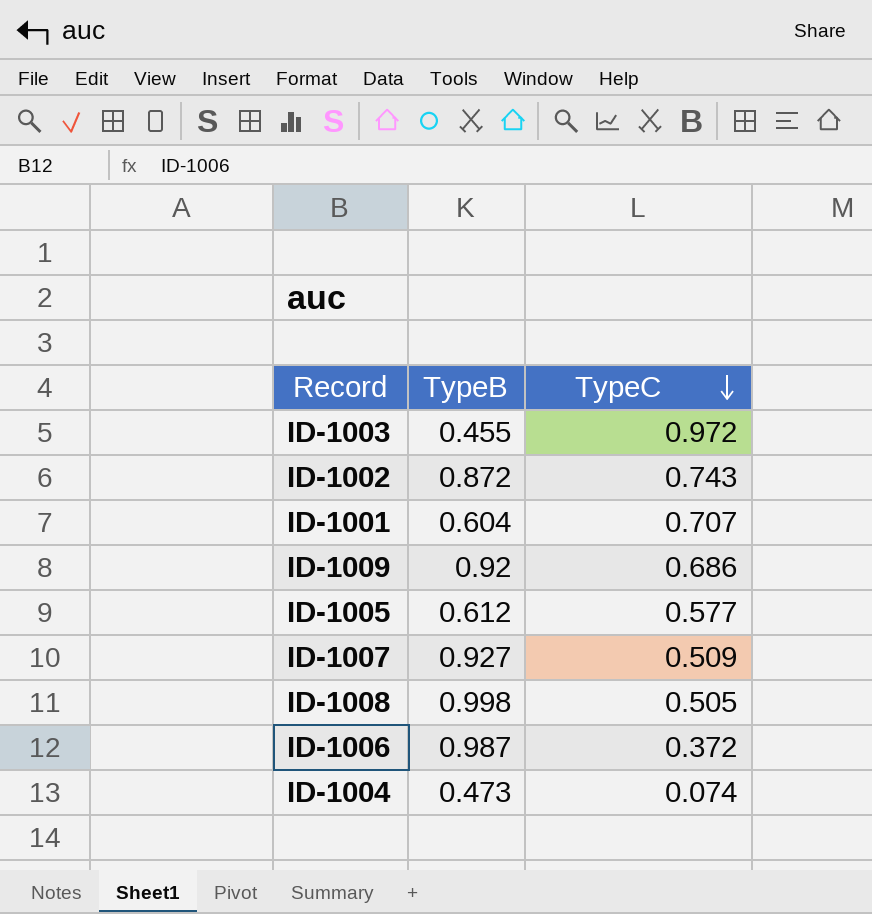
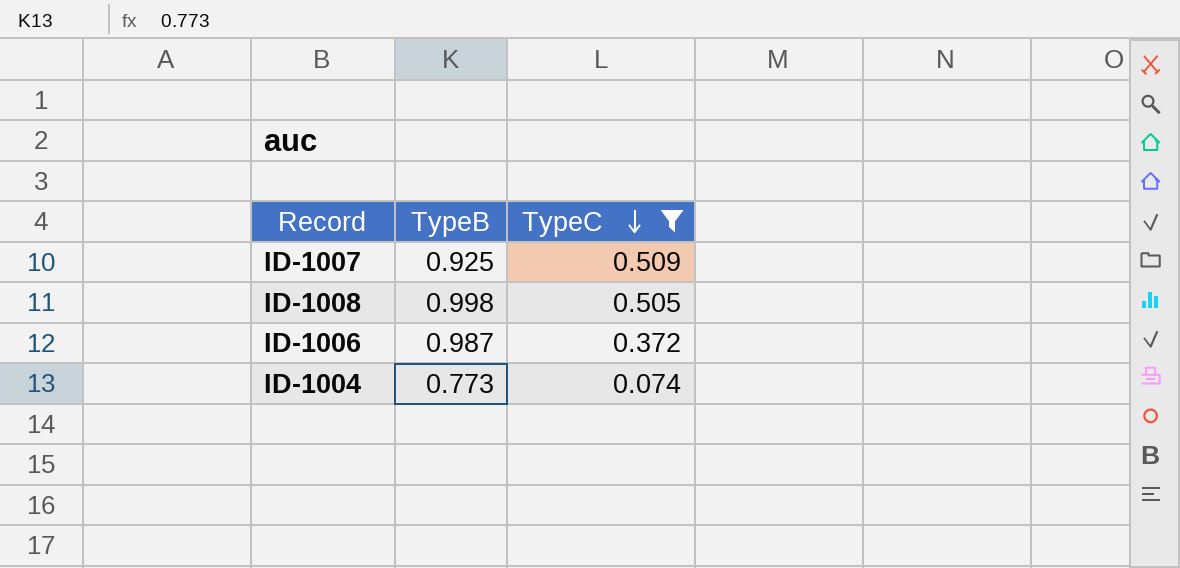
filter: none -> TypeC <= 0.509
ID-1007 | TypeB: 0.927 -> 0.925
ID-1004 | TypeB: 0.473 -> 0.773

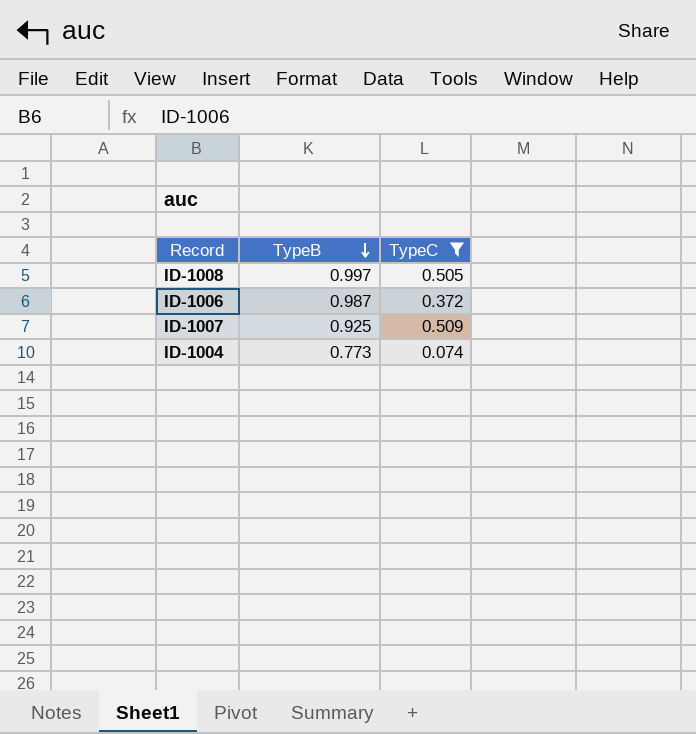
row order: TypeC descending -> TypeB descending
ID-1008 | TypeB: 0.998 -> 0.997

